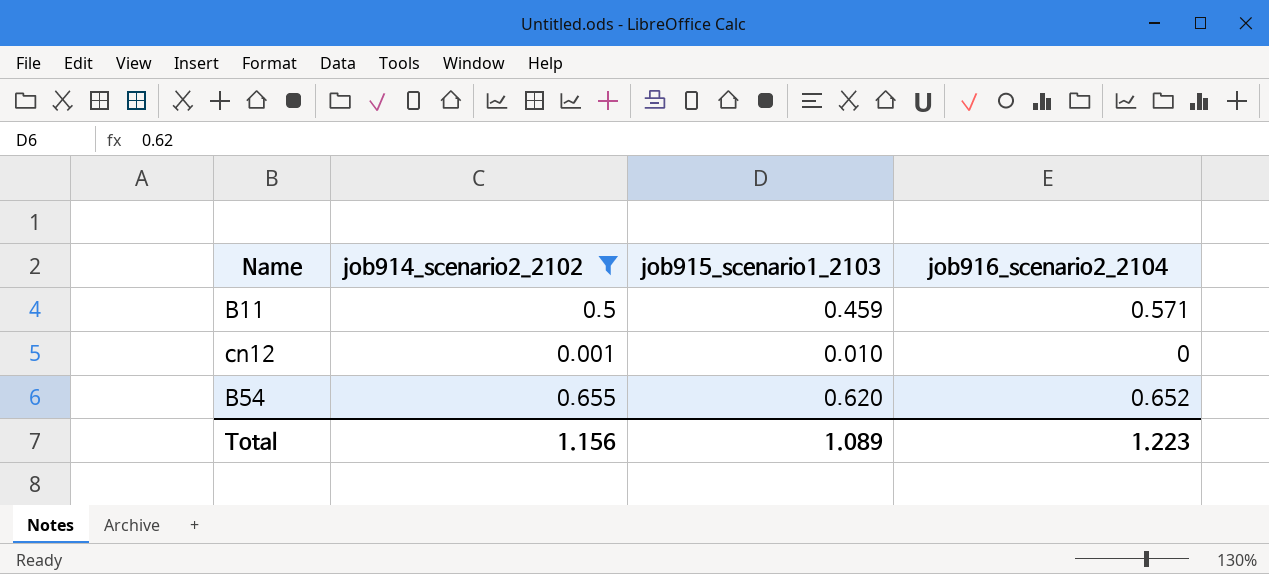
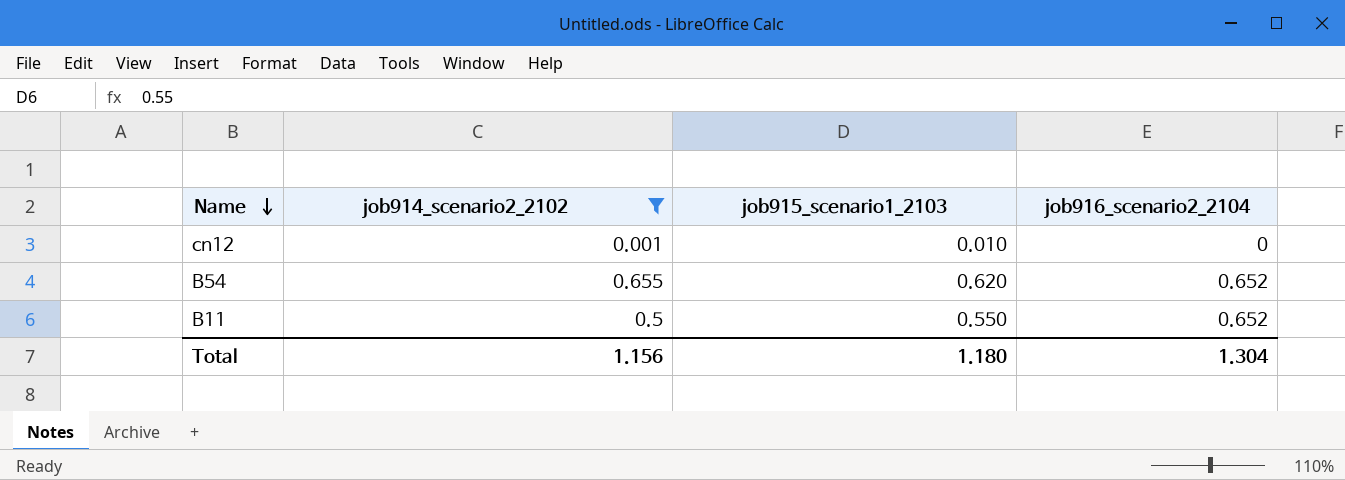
row order: none -> Name descending
B11 | job915_scenario1_2103: 0.459 -> 0.550
B11 | job916_scenario2_2104: 0.571 -> 0.652
Total | job915_scenario1_2103: 1.089 -> 1.180
Total | job916_scenario2_2104: 1.223 -> 1.304

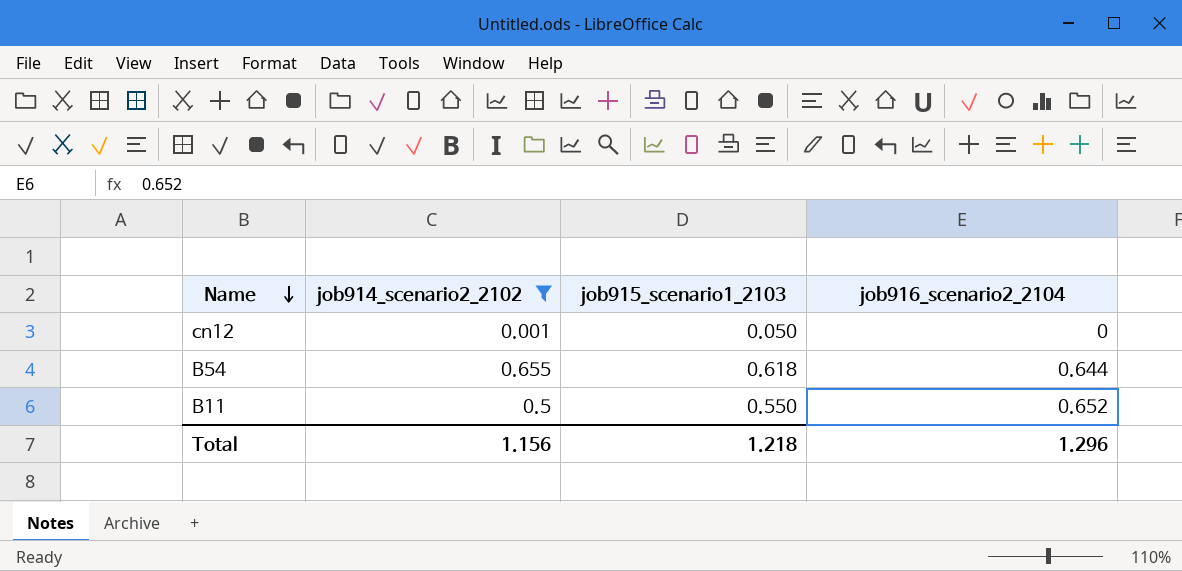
cn12 | job915_scenario1_2103: 0.010 -> 0.050
B54 | job915_scenario1_2103: 0.620 -> 0.618
B54 | job916_scenario2_2104: 0.652 -> 0.644
Total | job915_scenario1_2103: 1.180 -> 1.218
Total | job916_scenario2_2104: 1.304 -> 1.296

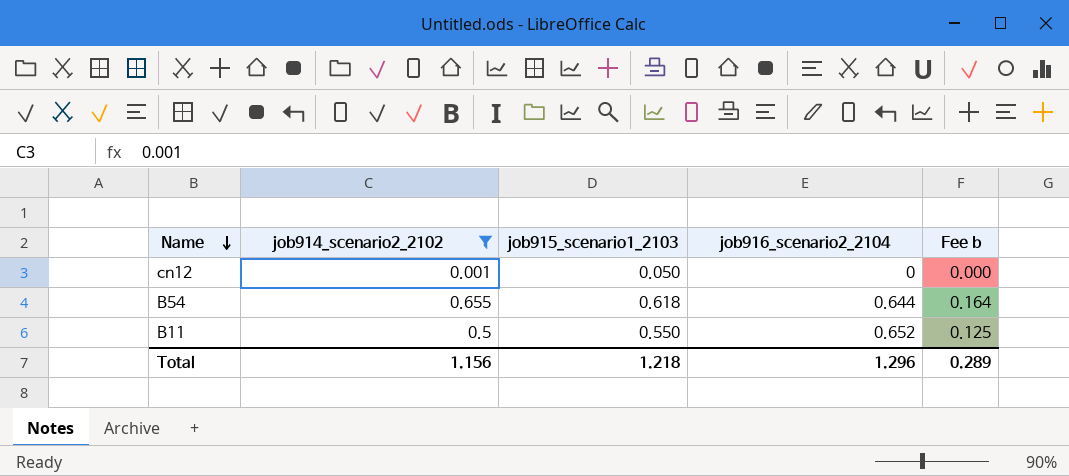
column Fee b | formula: none -> [job914_scenario2_2102] * 0.25

